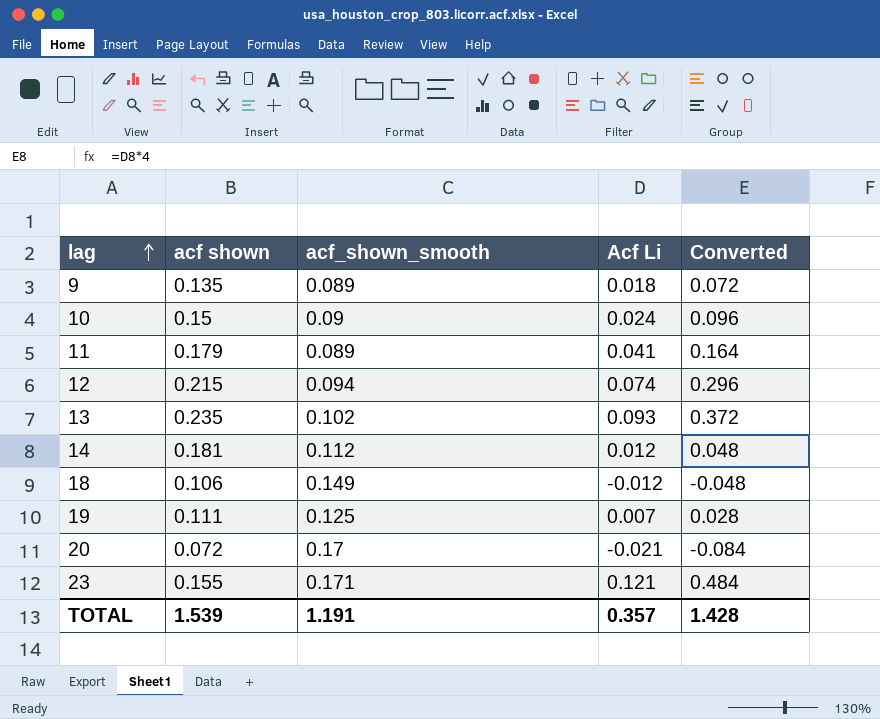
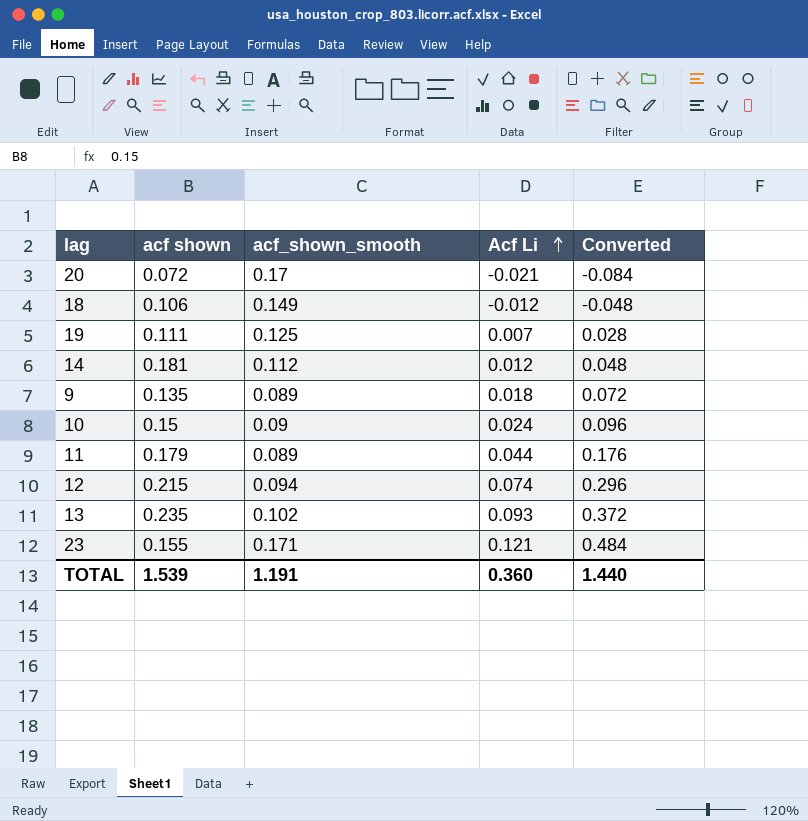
row order: lag ascending -> Acf Li ascending
11 | Acf Li: 0.041 -> 0.044
11 | Converted: 0.164 -> 0.176
TOTAL | Acf Li: 0.357 -> 0.360
TOTAL | Converted: 1.428 -> 1.440

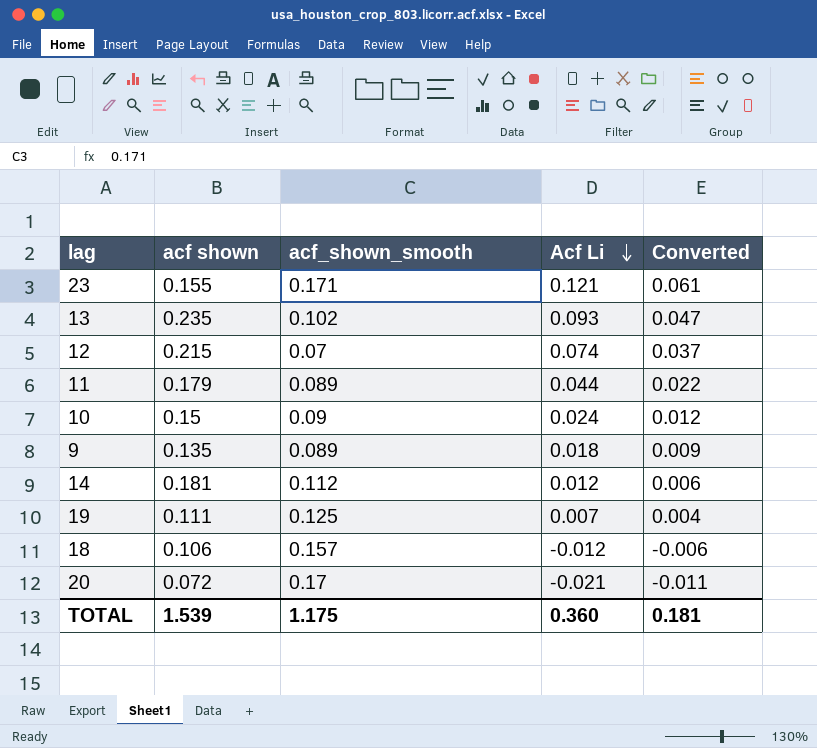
row order: Acf Li ascending -> Acf Li descending
column Converted | formula: [Acf Li] * 4 -> [Acf Li] * 0.5
12 | acf_shown_smooth: 0.094 -> 0.07
18 | acf_shown_smooth: 0.149 -> 0.157
TOTAL | acf_shown_smooth: 1.191 -> 1.175
TOTAL | Converted: 1.440 -> 0.181

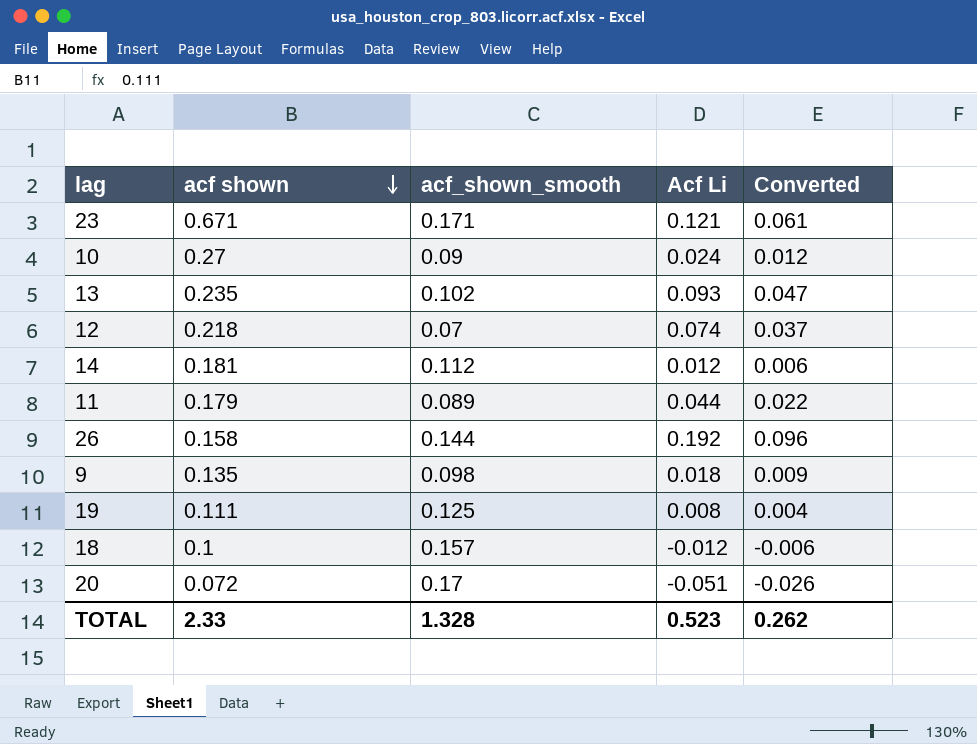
row order: Acf Li descending -> acf shown descending
23 | acf shown: 0.155 -> 0.671
10 | acf shown: 0.15 -> 0.27
12 | acf shown: 0.215 -> 0.218
row 26: none -> 0.158 | 0.144 | 0.192 | 0.096
9 | acf_shown_smooth: 0.089 -> 0.098
19 | Acf Li: 0.007 -> 0.008
18 | acf shown: 0.106 -> 0.1
20 | Acf Li: -0.021 -> -0.051
20 | Converted: -0.011 -> -0.026
TOTAL | acf shown: 1.539 -> 2.33
TOTAL | acf_shown_smooth: 1.175 -> 1.328
TOTAL | Acf Li: 0.360 -> 0.523
TOTAL | Converted: 0.181 -> 0.262

